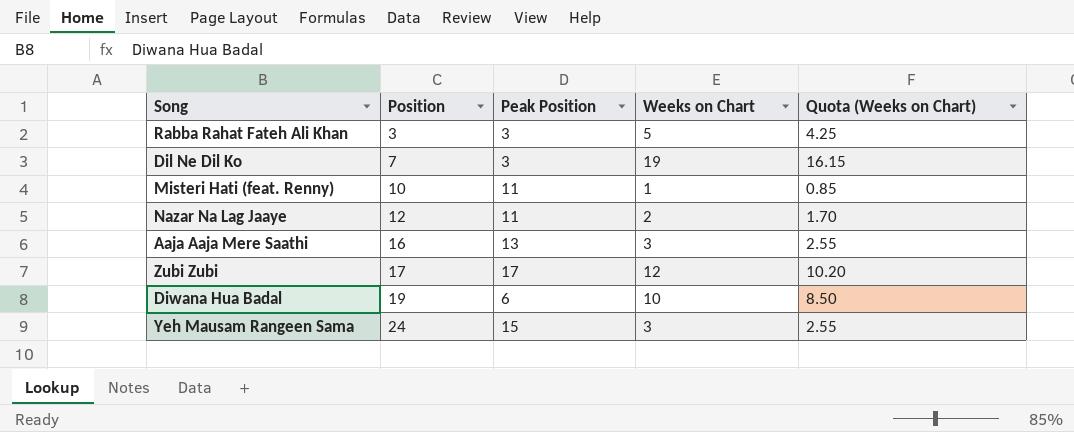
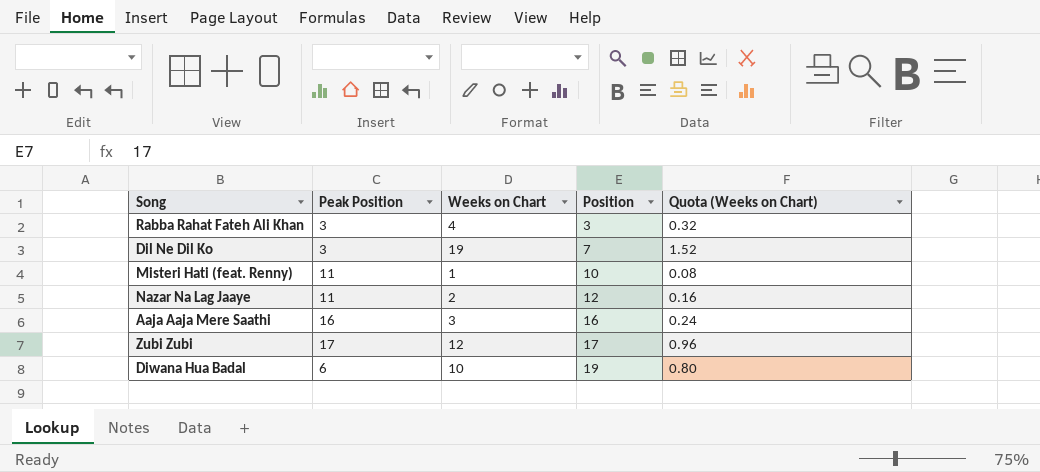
column Position | position: 2 -> 4
column Quota (Weeks on Chart) | formula: [Weeks on Chart] * 0.85 -> [Weeks on Chart] * 0.08
row Yeh Mausam Rangeen Sama: 24 | 15 | 3 | 2.55 -> none
Rabba Rahat Fateh Ali Khan | Weeks on Chart: 5 -> 4
Aaja Aaja Mere Saathi | Peak Position: 13 -> 16

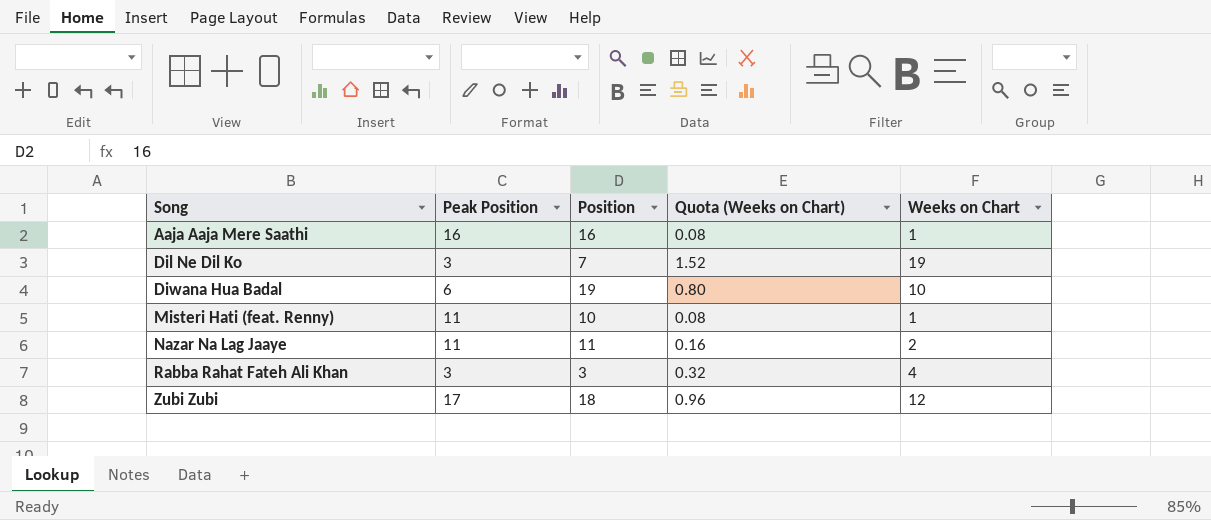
row order: Position ascending -> Song ascending
column Weeks on Chart | position: 3 -> 5
Aaja Aaja Mere Saathi | Quota (Weeks on Chart): 0.24 -> 0.08
Aaja Aaja Mere Saathi | Weeks on Chart: 3 -> 1
Nazar Na Lag Jaaye | Position: 12 -> 11
Zubi Zubi | Position: 17 -> 18

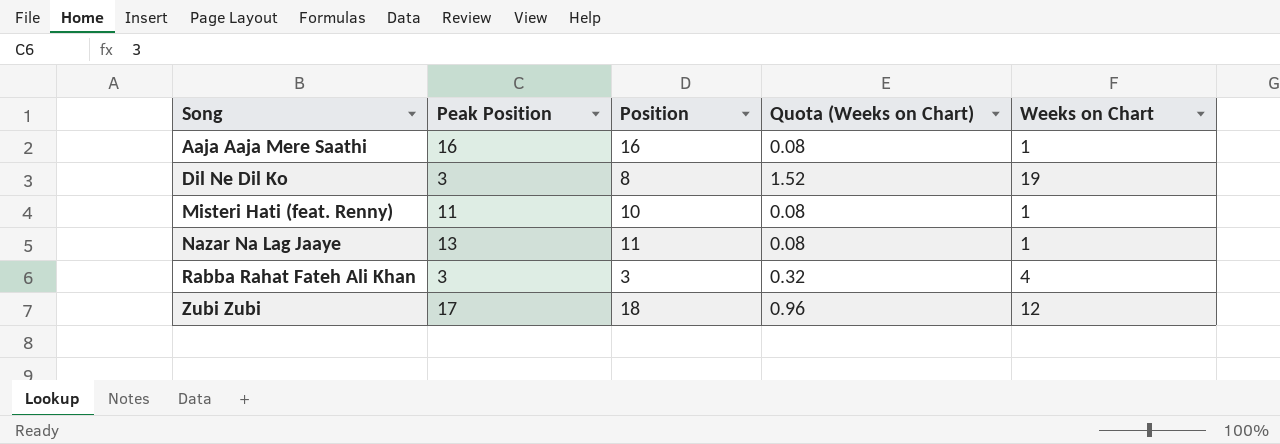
row Diwana Hua Badal: 6 | 19 | 0.80 | 10 -> none
Dil Ne Dil Ko | Position: 7 -> 8
Nazar Na Lag Jaaye | Peak Position: 11 -> 13
Nazar Na Lag Jaaye | Quota (Weeks on Chart): 0.16 -> 0.08
Nazar Na Lag Jaaye | Weeks on Chart: 2 -> 1

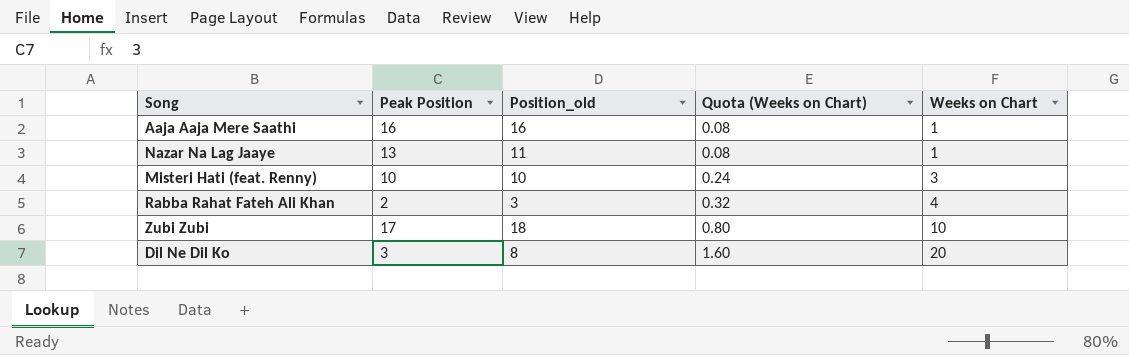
row order: Song ascending -> Quota (Weeks on Chart) ascending
column name: Position -> Position_old
Misteri Hati (feat. Renny) | Peak Position: 11 -> 10
Misteri Hati (feat. Renny) | Quota (Weeks on Chart): 0.08 -> 0.24
Misteri Hati (feat. Renny) | Weeks on Chart: 1 -> 3
Rabba Rahat Fateh Ali Khan | Peak Position: 3 -> 2
Zubi Zubi | Quota (Weeks on Chart): 0.96 -> 0.80
Zubi Zubi | Weeks on Chart: 12 -> 10
Dil Ne Dil Ko | Quota (Weeks on Chart): 1.52 -> 1.60
Dil Ne Dil Ko | Weeks on Chart: 19 -> 20

